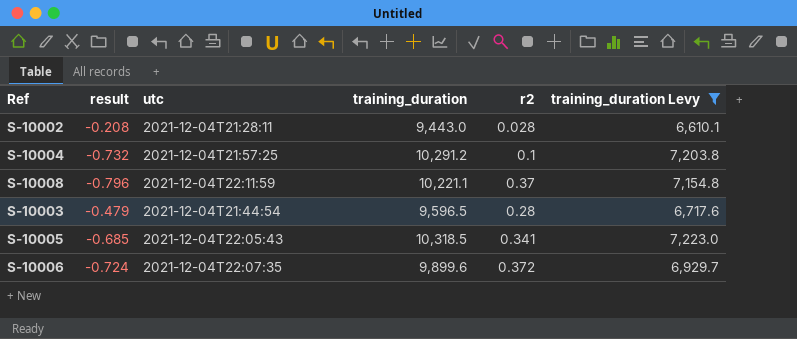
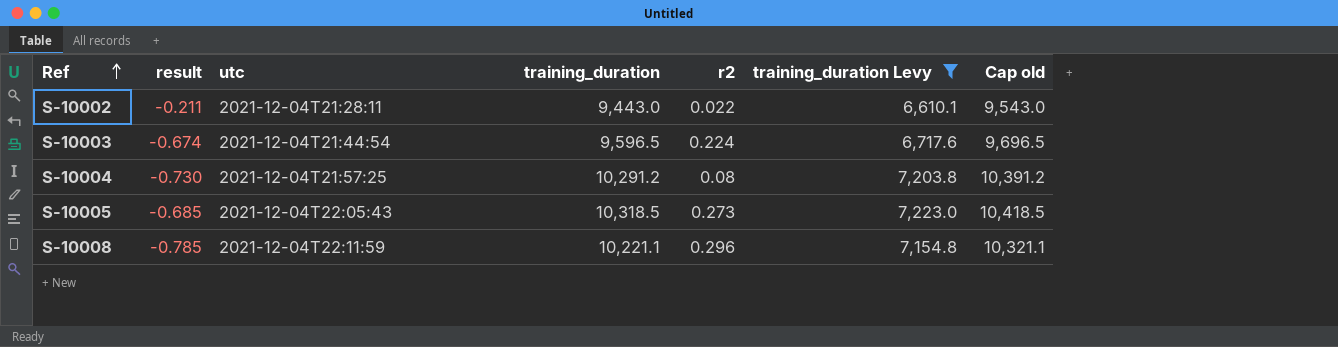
row order: none -> Ref ascending
column Cap old | formula: none -> [training_duration] + 100
row S-10006: -0.724 | 2021-12-04T22:07:35 | 9,899.6 | 0.372 | 6,929.7 -> none
S-10002 | result: -0.208 -> -0.211
S-10002 | r2: 0.028 -> 0.022
S-10003 | result: -0.479 -> -0.674
S-10003 | r2: 0.28 -> 0.224
S-10004 | result: -0.732 -> -0.730
S-10004 | r2: 0.1 -> 0.08
S-10005 | r2: 0.341 -> 0.273
S-10008 | result: -0.796 -> -0.785
S-10008 | r2: 0.37 -> 0.296

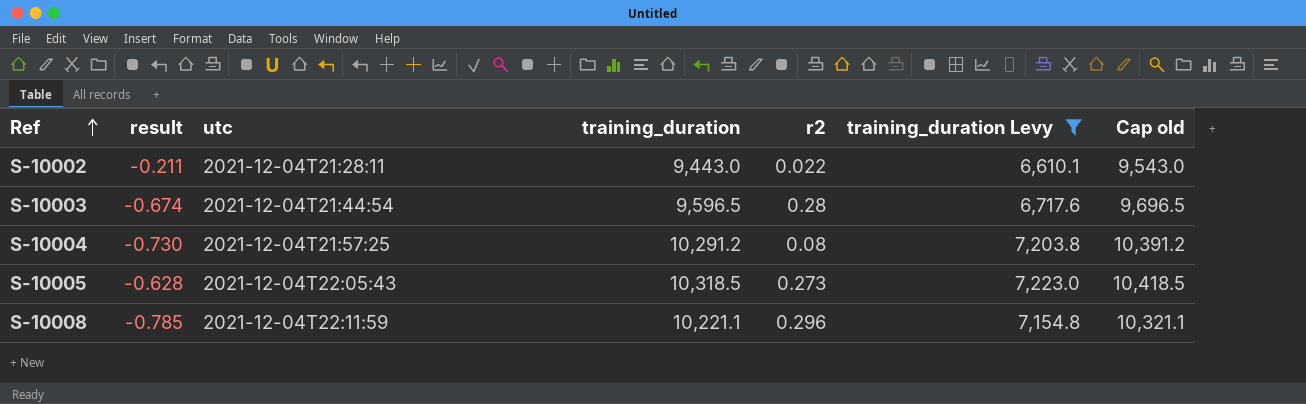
S-10003 | r2: 0.224 -> 0.28
S-10005 | result: -0.685 -> -0.628

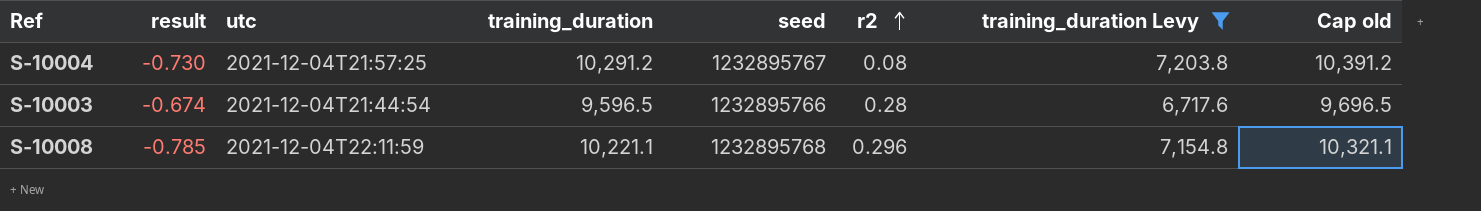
row order: Ref ascending -> r2 ascending
column seed | position: none -> 5
row S-10002: -0.211 | 2021-12-04T21:28:11 | 9,443.0 | 0.022 | 6,610.1 | 9,543.0 -> none
row S-10005: -0.628 | 2021-12-04T22:05:43 | 10,318.5 | 0.273 | 7,223.0 | 10,418.5 -> none

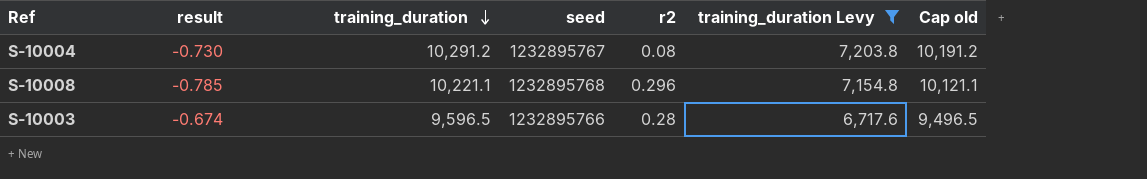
row order: r2 ascending -> training_duration descending
column utc | position: 3 -> none
column Cap old | formula: [training_duration] + 100 -> [training_duration] - 100

